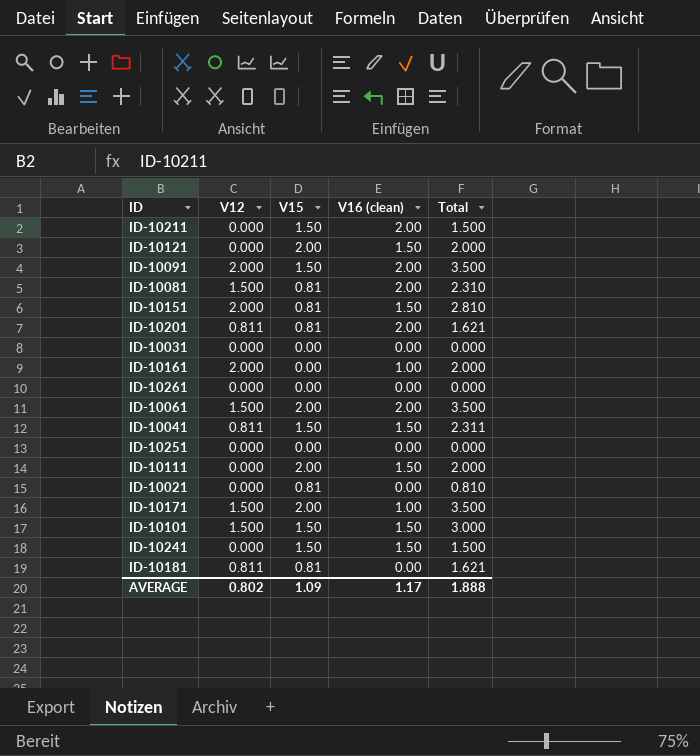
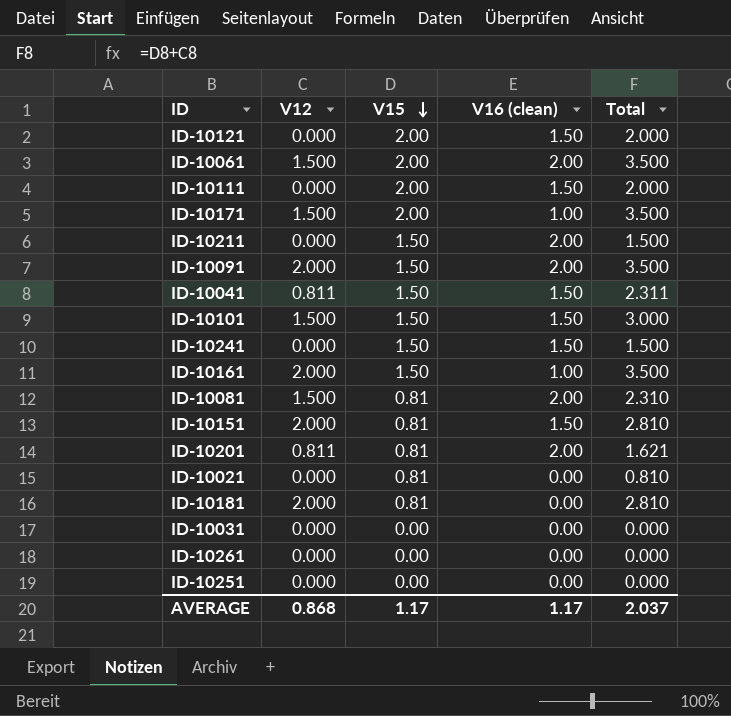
row order: none -> V15 descending
ID-10161 | V15: 0.00 -> 1.50
ID-10161 | Total: 2.000 -> 3.500
ID-10181 | V12: 0.811 -> 2.000
ID-10181 | Total: 1.621 -> 2.810
AVERAGE | V12: 0.802 -> 0.868
AVERAGE | V15: 1.09 -> 1.17
AVERAGE | Total: 1.888 -> 2.037

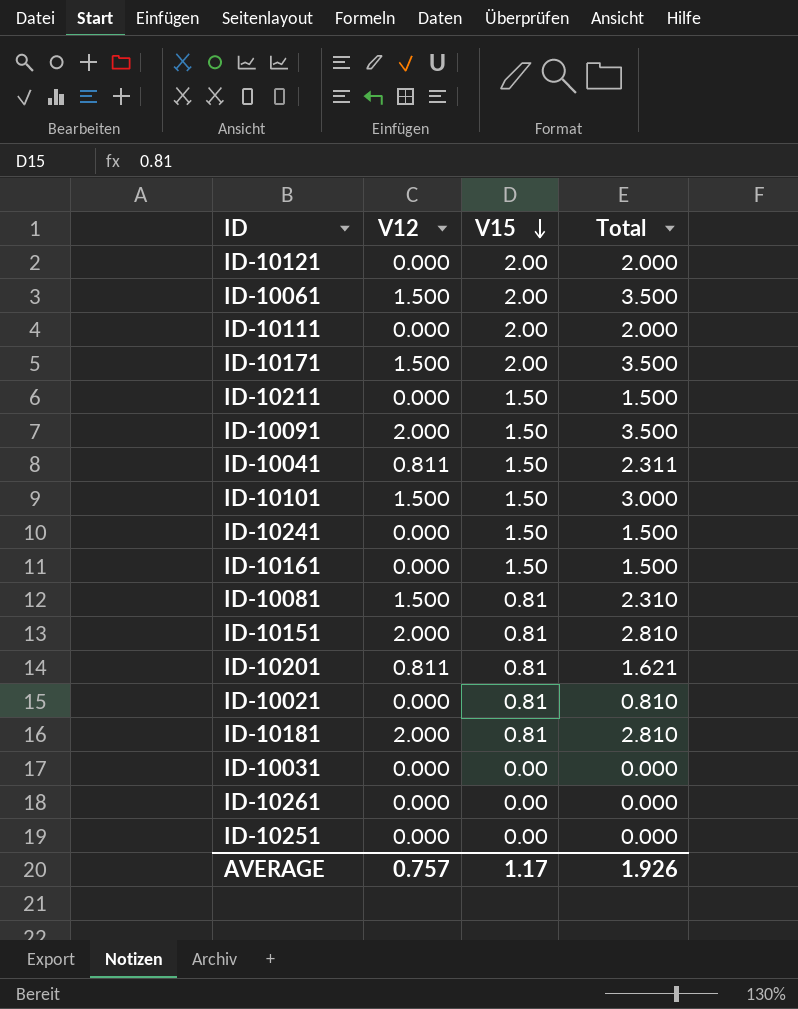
column V16 (clean) | position: 4 -> none
ID-10161 | V12: 2.000 -> 0.000
ID-10161 | Total: 3.500 -> 1.500
AVERAGE | V12: 0.868 -> 0.757
AVERAGE | Total: 2.037 -> 1.926

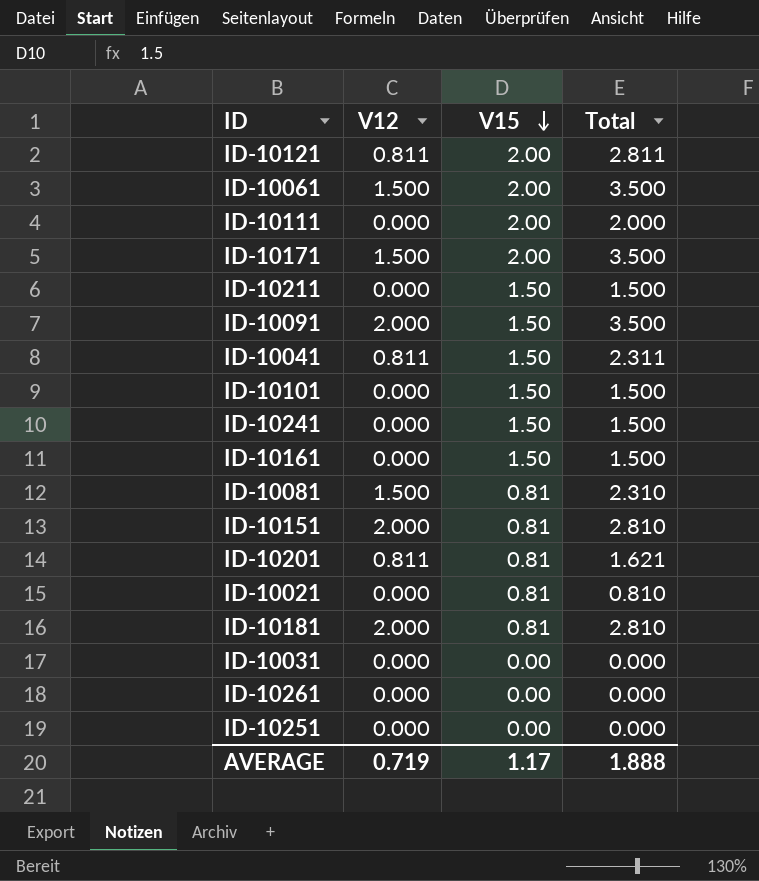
ID-10121 | V12: 0.000 -> 0.811
ID-10121 | Total: 2.000 -> 2.811
ID-10101 | V12: 1.500 -> 0.000
ID-10101 | Total: 3.000 -> 1.500
AVERAGE | V12: 0.757 -> 0.719
AVERAGE | Total: 1.926 -> 1.888

